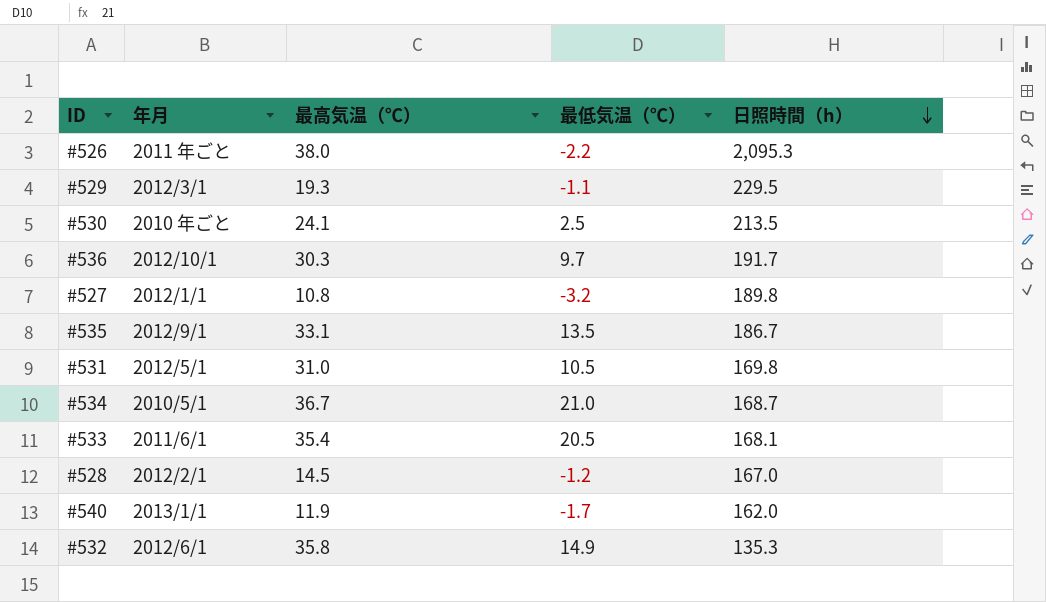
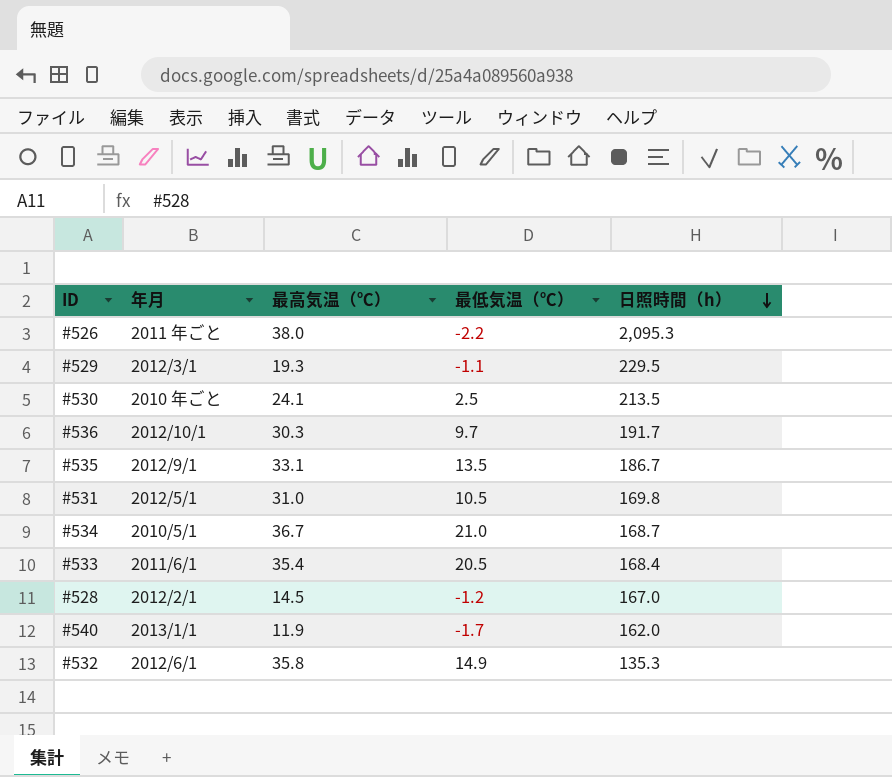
row #527: 2012/1/1 | 10.8 | -3.2 | 189.8 -> none
#533 | 日照時間（h）: 168.1 -> 168.4

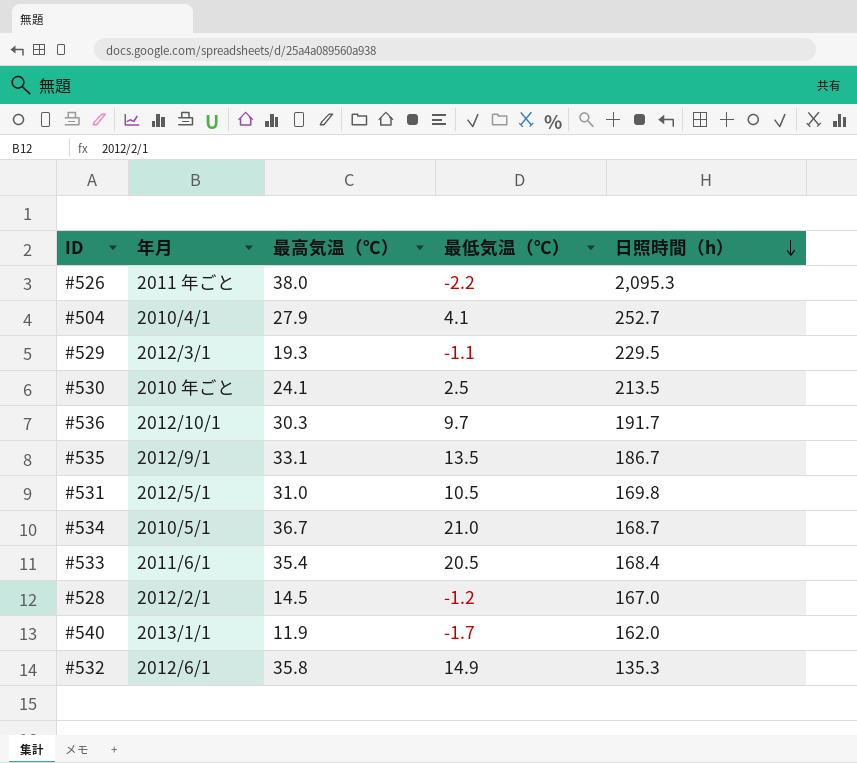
row #504: none -> 2010/4/1 | 27.9 | 4.1 | 252.7

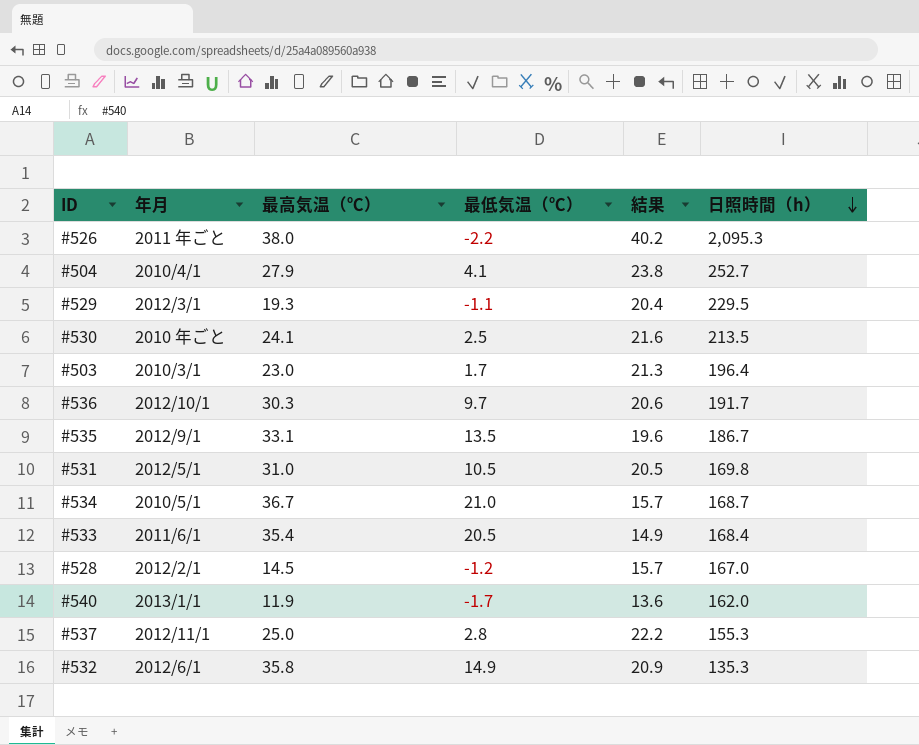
column 結果 | formula: none -> [最高気温（℃）] - [最低気温（℃）]
row #503: none -> 2010/3/1 | 23.0 | 1.7 | 21.3 | 196.4
row #537: none -> 2012/11/1 | 25.0 | 2.8 | 22.2 | 155.3

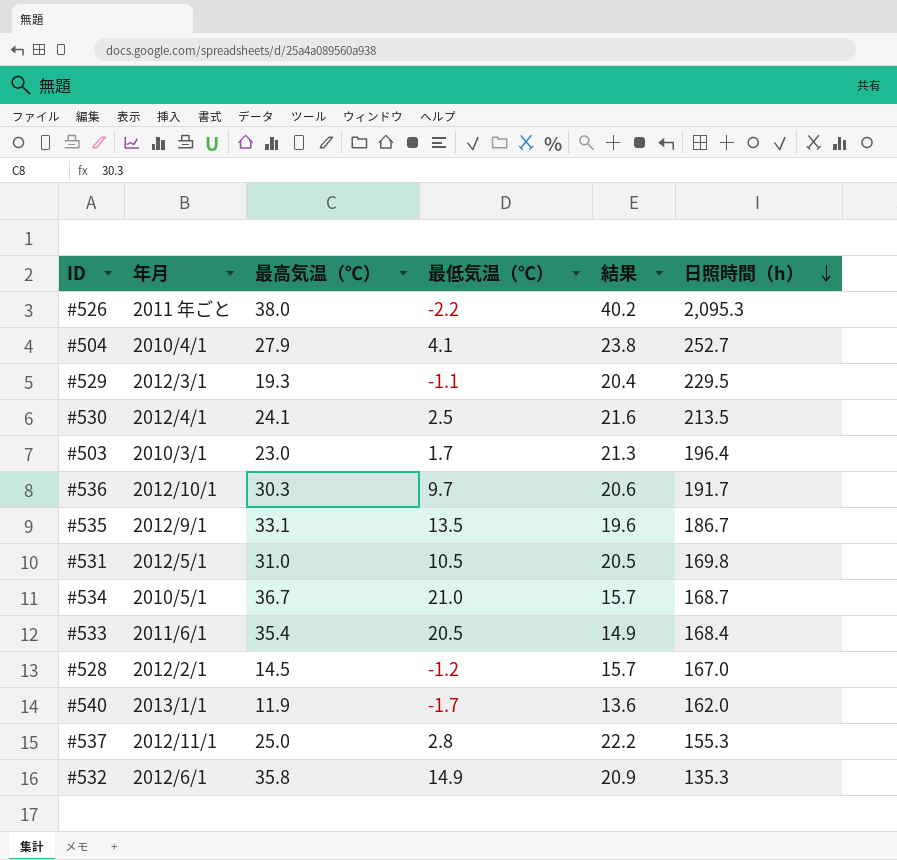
#530 | 年月: 2010 年ごと -> 2012/4/1

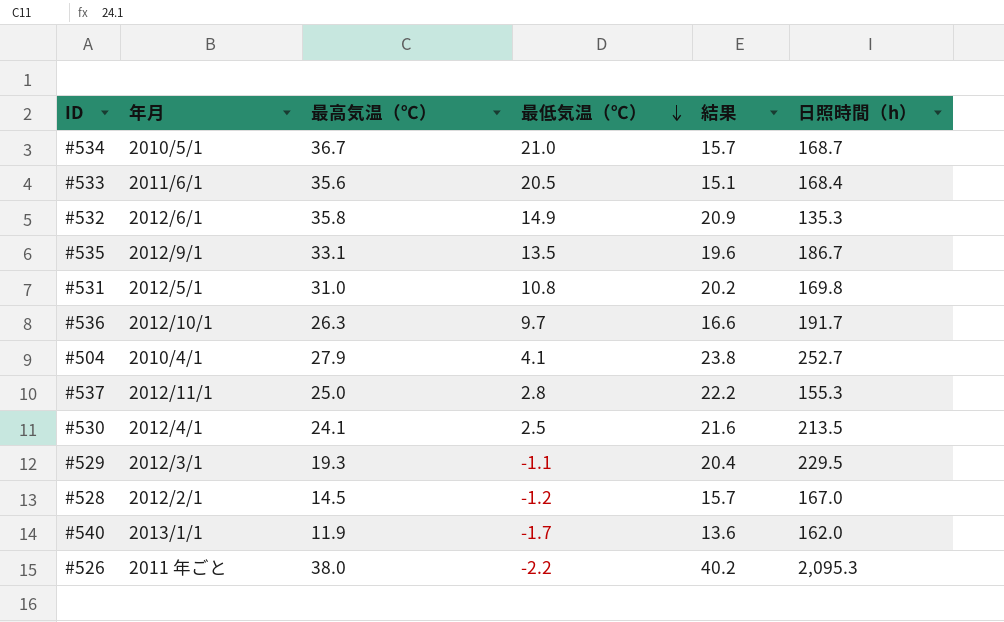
row order: 日照時間（h） descending -> 最低気温（℃） descending
row #503: 2010/3/1 | 23.0 | 1.7 | 21.3 | 196.4 -> none
#533 | 最高気温（℃）: 35.4 -> 35.6
#533 | 結果: 14.9 -> 15.1
#531 | 最低気温（℃）: 10.5 -> 10.8
#531 | 結果: 20.5 -> 20.2
#536 | 最高気温（℃）: 30.3 -> 26.3
#536 | 結果: 20.6 -> 16.6

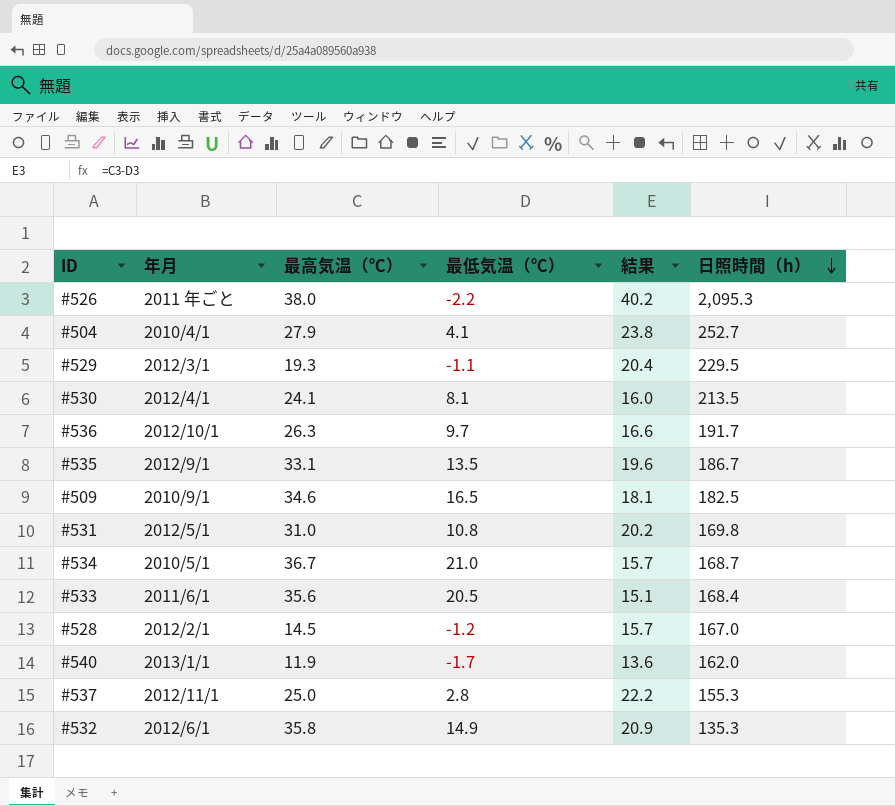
row order: 最低気温（℃） descending -> 日照時間（h） descending
#530 | 最低気温（℃）: 2.5 -> 8.1
#530 | 結果: 21.6 -> 16.0
row #509: none -> 2010/9/1 | 34.6 | 16.5 | 18.1 | 182.5

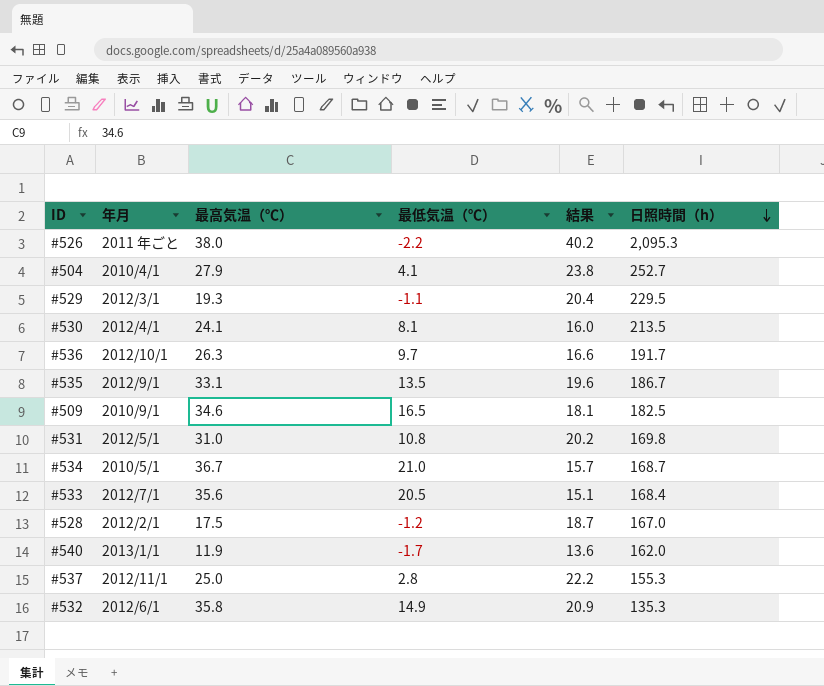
#533 | 年月: 2011/6/1 -> 2012/7/1
#528 | 最高気温（℃）: 14.5 -> 17.5
#528 | 結果: 15.7 -> 18.7

